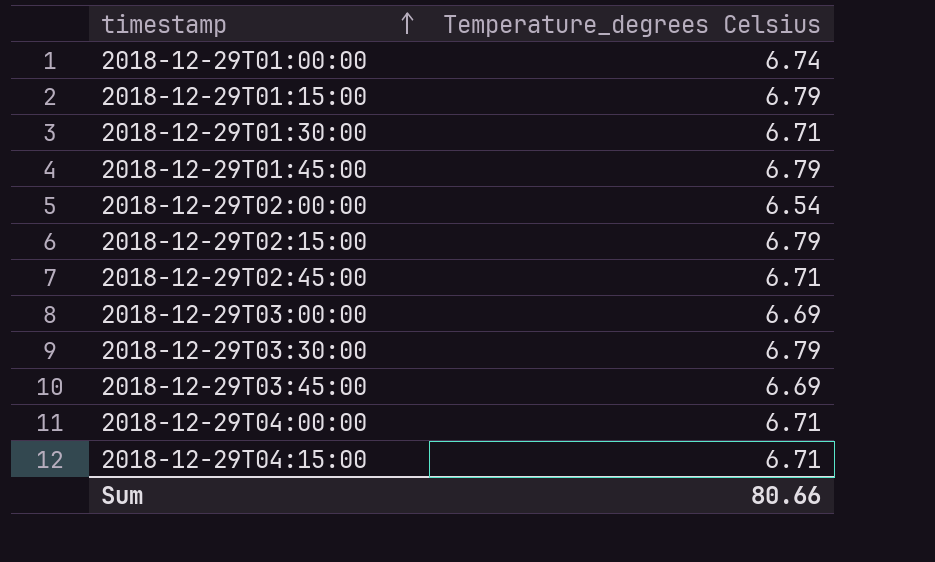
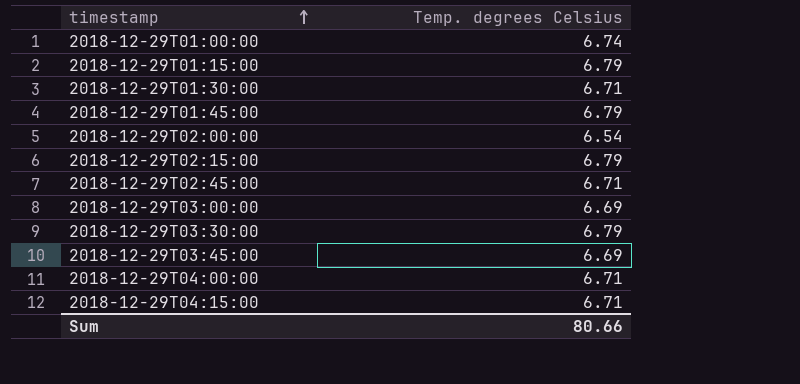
column name: Temperature_degrees Celsius -> Temp. degrees Celsius

